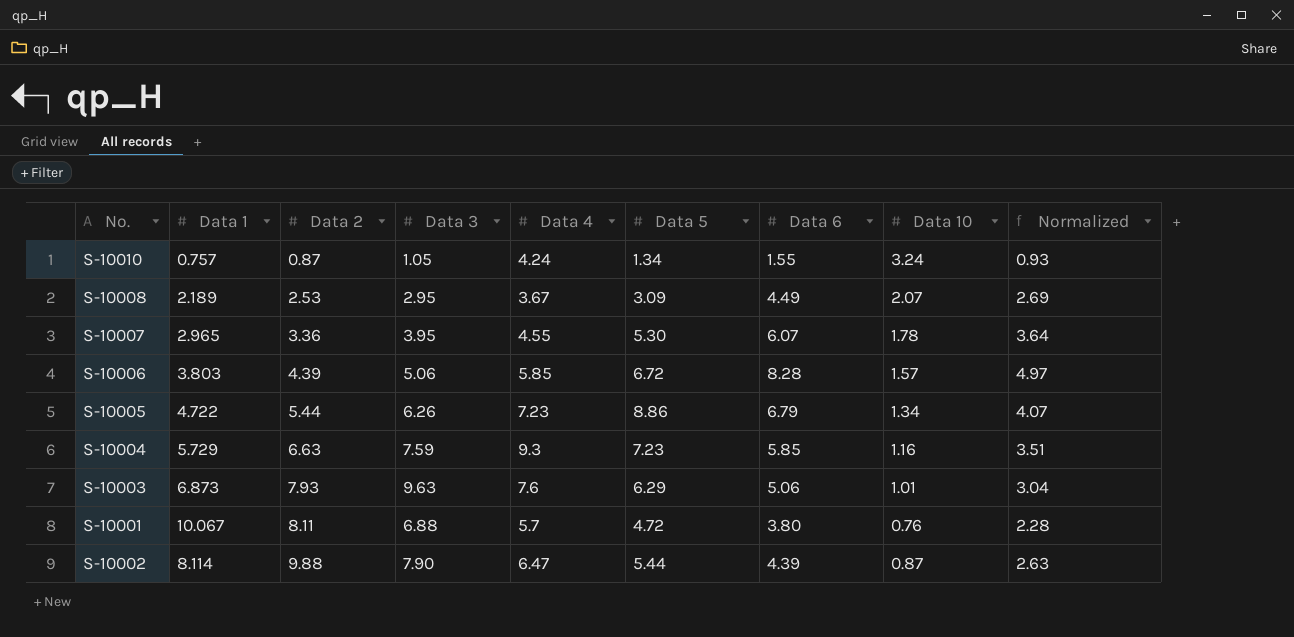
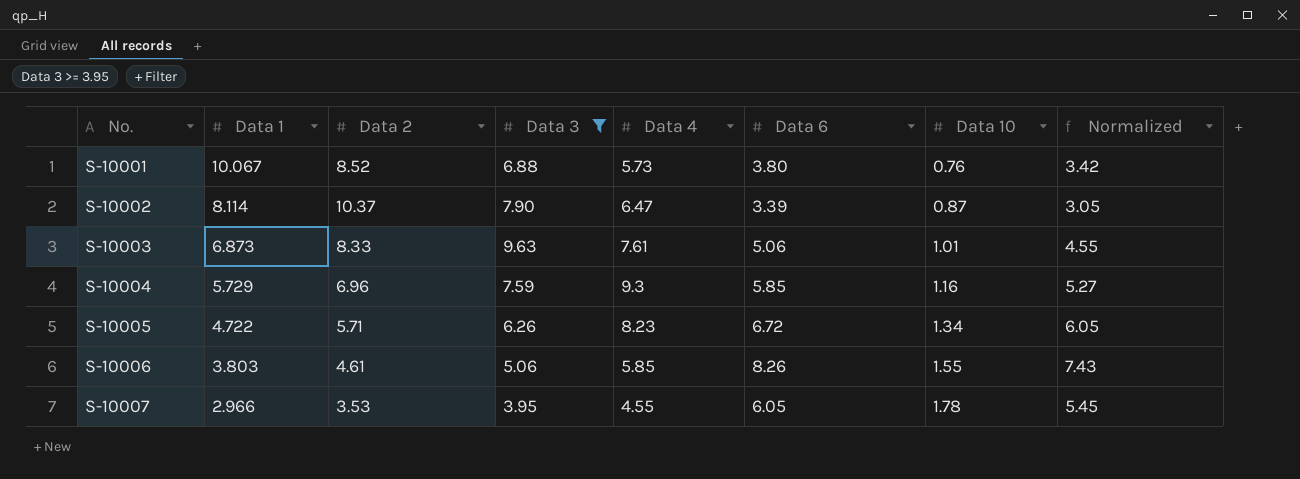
filter: none -> Data 3 >= 3.95
row order: Data 2 ascending -> No. ascending
column Data 5 | position: 6 -> none
column Normalized | formula: [Data 6] * 0.6 -> [Data 6] * 0.9
S-10001 | Data 2: 8.11 -> 8.52
S-10001 | Data 4: 5.7 -> 5.73
S-10002 | Data 2: 9.88 -> 10.37
S-10002 | Data 6: 4.39 -> 3.39
S-10003 | Data 2: 7.93 -> 8.33
S-10003 | Data 4: 7.6 -> 7.61
S-10004 | Data 2: 6.63 -> 6.96
S-10005 | Data 2: 5.44 -> 5.71
S-10005 | Data 4: 7.23 -> 8.23
S-10005 | Data 6: 6.79 -> 6.72
S-10006 | Data 2: 4.39 -> 4.61
S-10006 | Data 6: 8.28 -> 8.26
S-10006 | Data 10: 1.57 -> 1.55
S-10007 | Data 1: 2.965 -> 2.966
S-10007 | Data 2: 3.36 -> 3.53
S-10007 | Data 6: 6.07 -> 6.05

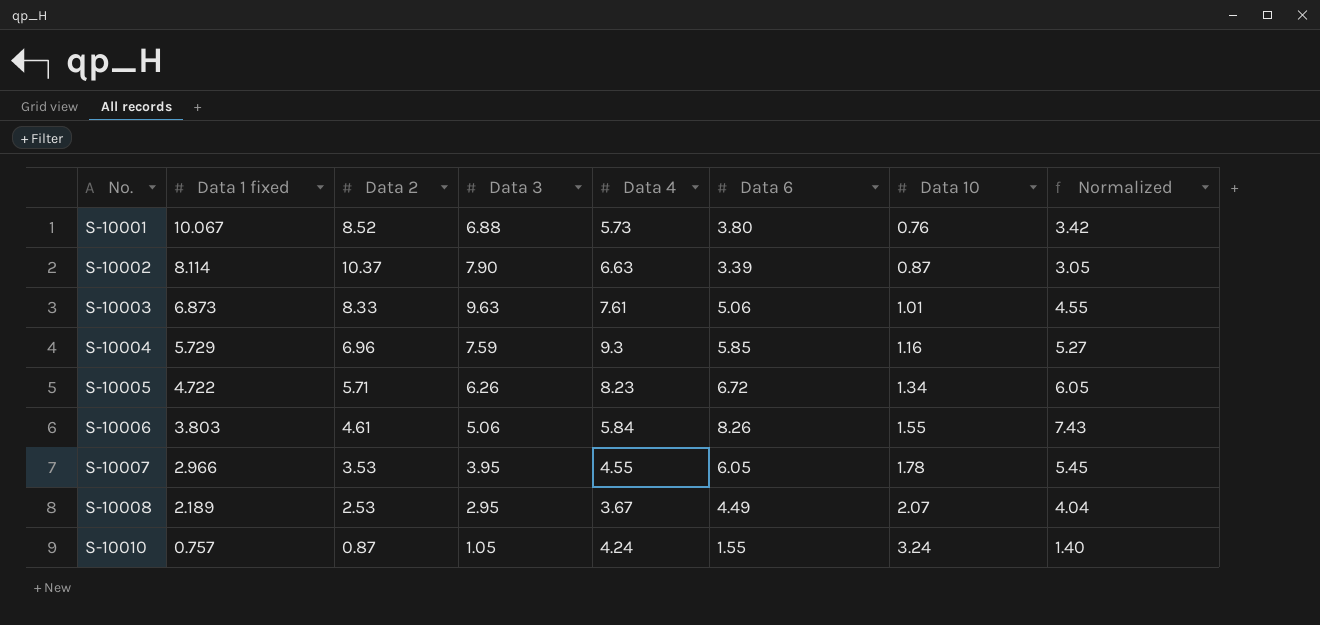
filter: Data 3 >= 3.95 -> none
column name: Data 1 -> Data 1 fixed
S-10002 | Data 4: 6.47 -> 6.63
S-10006 | Data 4: 5.85 -> 5.84

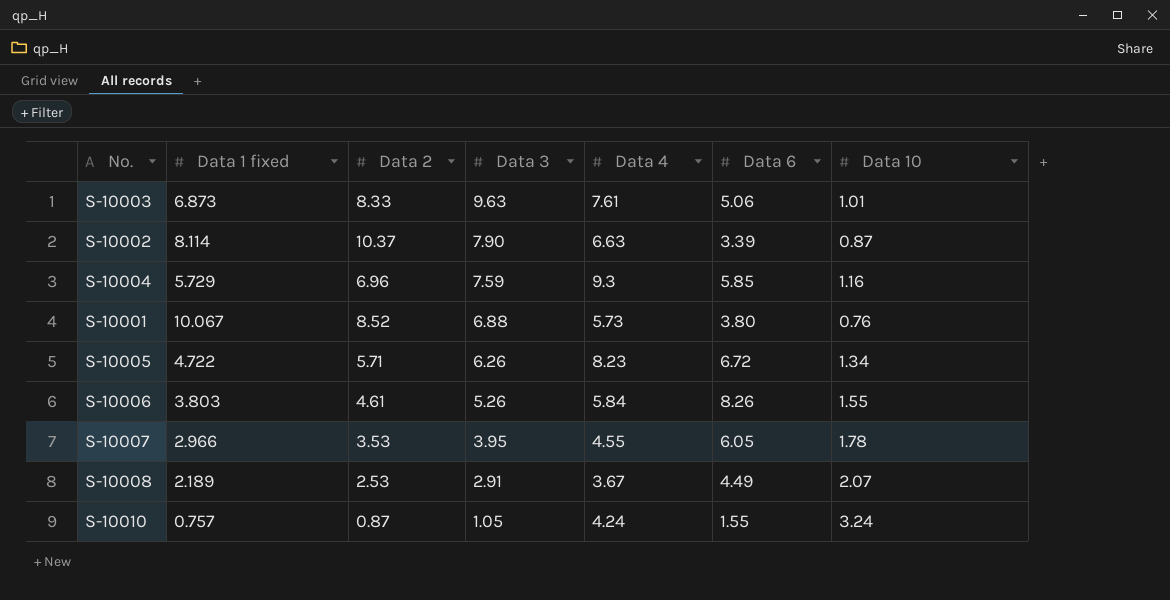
row order: No. ascending -> Data 3 descending
column Normalized | formula: [Data 6] * 0.9 -> none
S-10006 | Data 3: 5.06 -> 5.26
S-10008 | Data 3: 2.95 -> 2.91

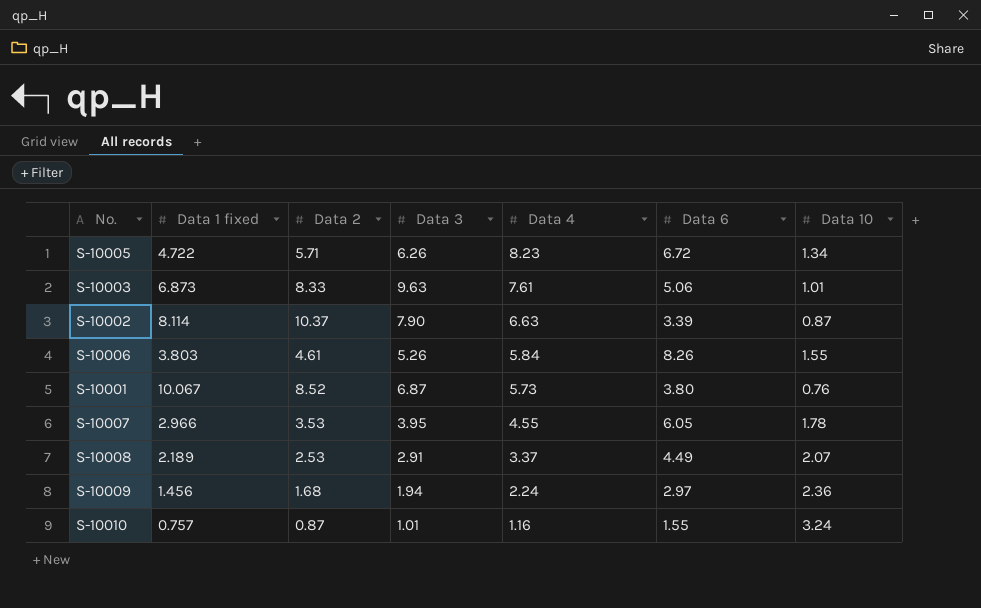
row order: Data 3 descending -> Data 4 descending
row S-10004: 5.729 | 6.96 | 7.59 | 9.3 | 5.85 | 1.16 -> none
S-10001 | Data 3: 6.88 -> 6.87
S-10008 | Data 4: 3.67 -> 3.37
row S-10009: none -> 1.456 | 1.68 | 1.94 | 2.24 | 2.97 | 2.36
S-10010 | Data 3: 1.05 -> 1.01
S-10010 | Data 4: 4.24 -> 1.16

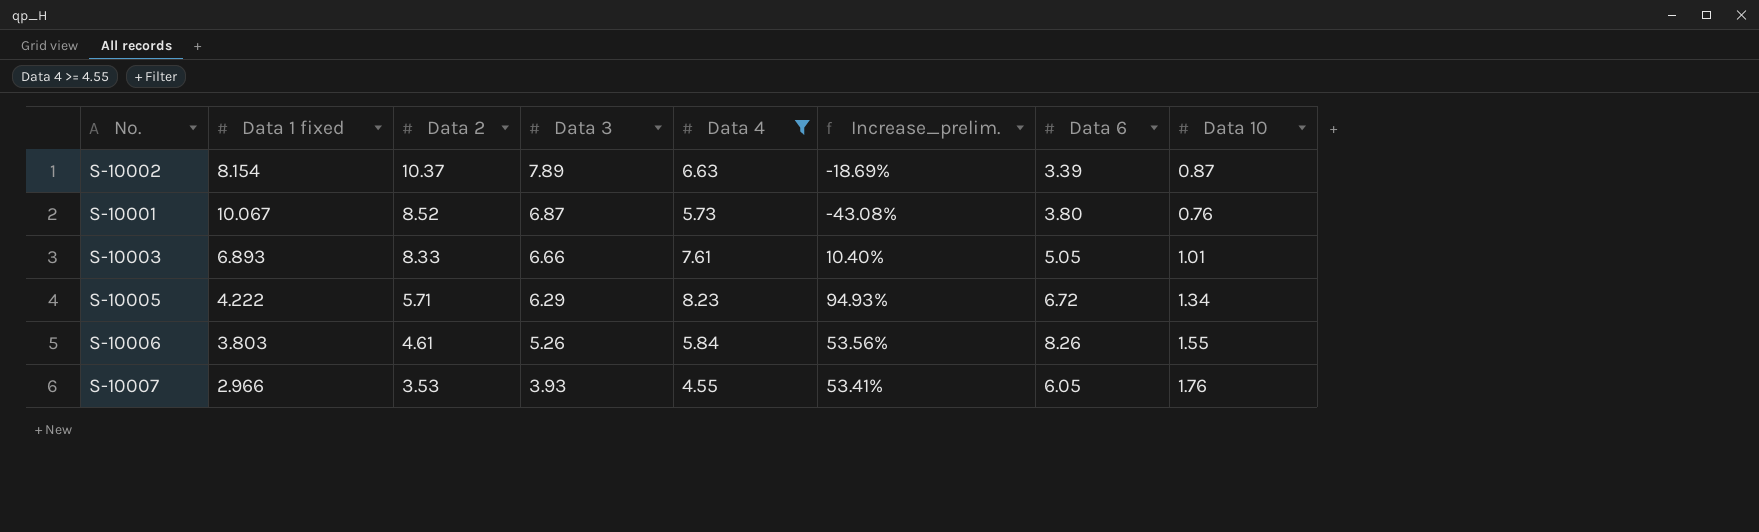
filter: none -> Data 4 >= 4.55
row order: Data 4 descending -> Data 2 descending
column Increase_prelim. | formula: none -> ([Data 4] - [Data 1 fixed]) / [Data 1 fixed]
S-10002 | Data 1 fixed: 8.114 -> 8.154
S-10002 | Data 3: 7.90 -> 7.89
S-10003 | Data 1 fixed: 6.873 -> 6.893
S-10003 | Data 3: 9.63 -> 6.66
S-10003 | Data 6: 5.06 -> 5.05
S-10005 | Data 1 fixed: 4.722 -> 4.222
S-10005 | Data 3: 6.26 -> 6.29
S-10007 | Data 3: 3.95 -> 3.93
S-10007 | Data 10: 1.78 -> 1.76

